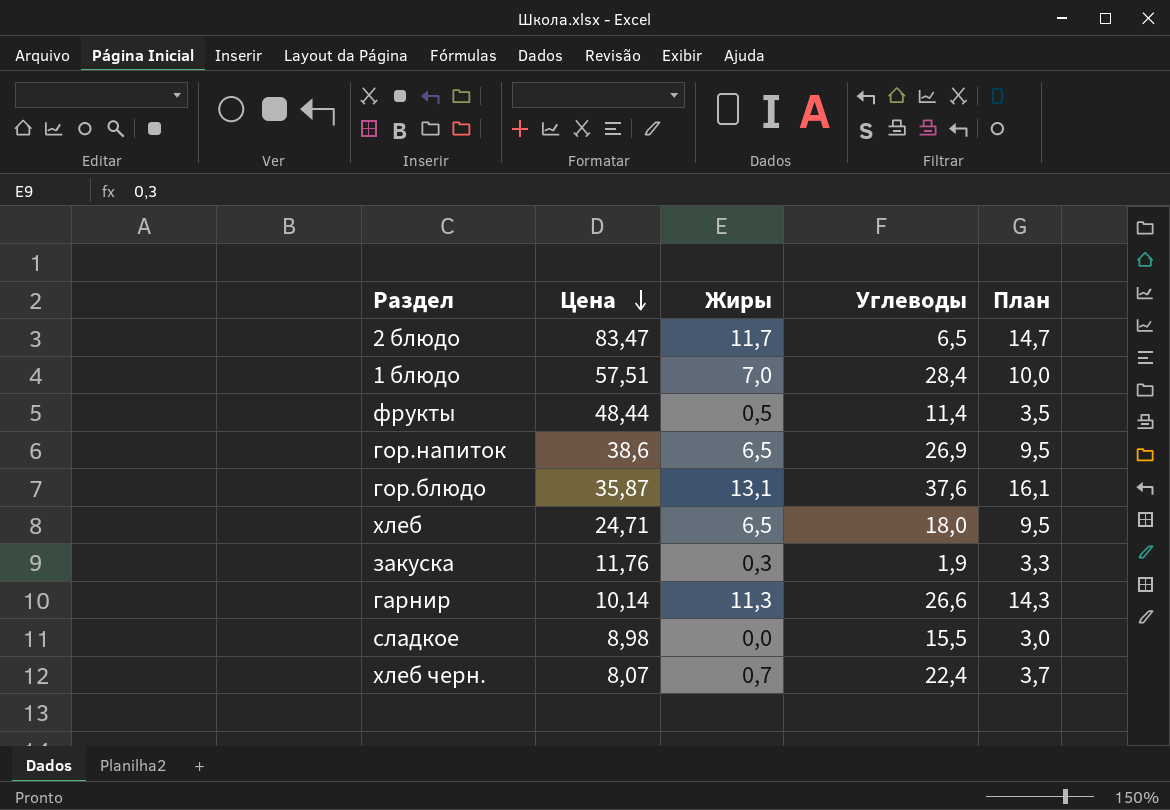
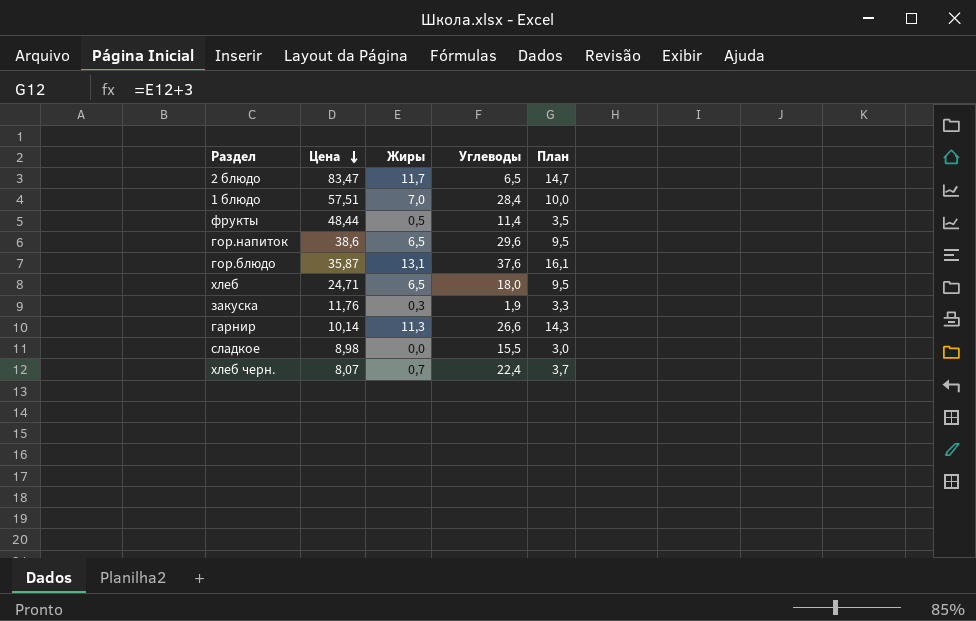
гор.напиток | Углеводы: 26,9 -> 29,6

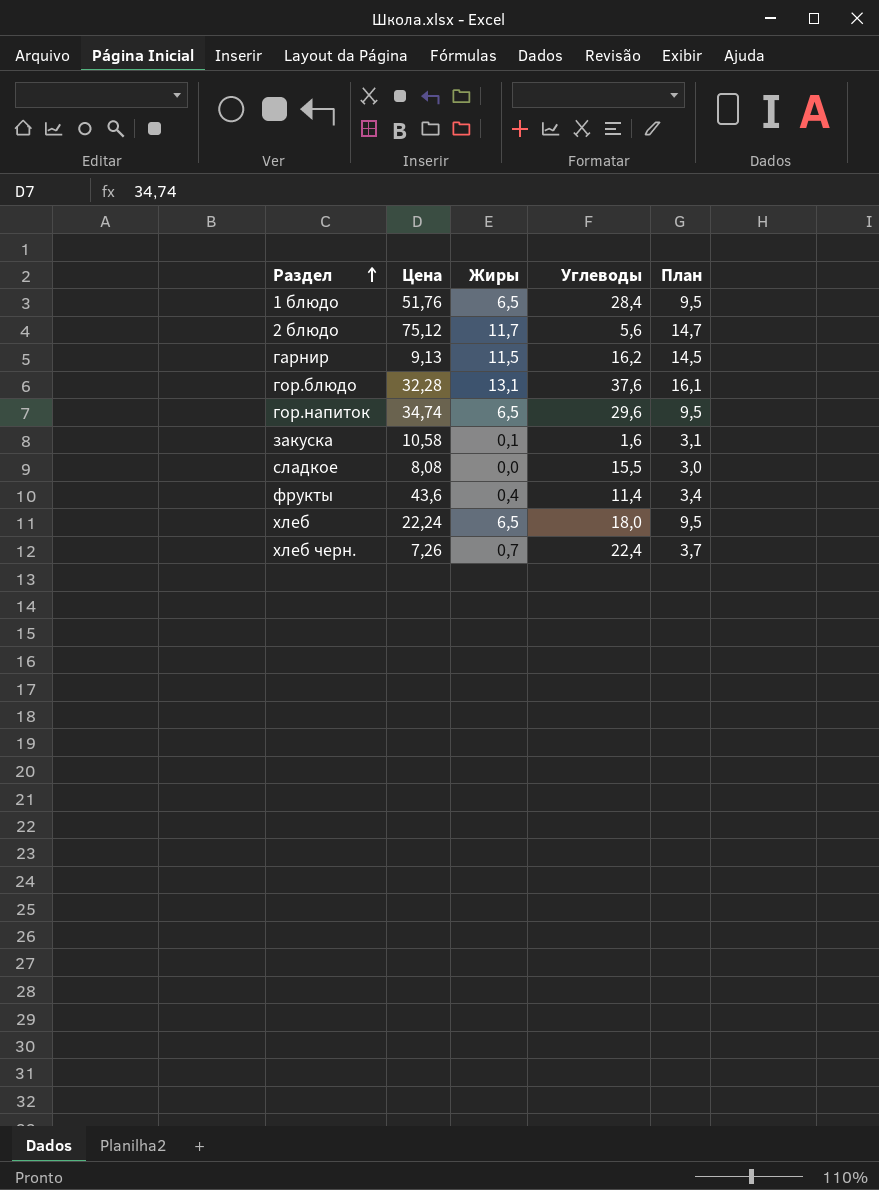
row order: Цена descending -> Раздел ascending
1 блюдо | Цена: 57,51 -> 51,76
1 блюдо | Жиры: 7,0 -> 6,5
1 блюдо | План: 10,0 -> 9,5
2 блюдо | Цена: 83,47 -> 75,12
2 блюдо | Углеводы: 6,5 -> 5,6
гарнир | Цена: 10,14 -> 9,13
гарнир | Жиры: 11,3 -> 11,5
гарнир | Углеводы: 26,6 -> 16,2
гарнир | План: 14,3 -> 14,5
гор.блюдо | Цена: 35,87 -> 32,28
гор.напиток | Цена: 38,6 -> 34,74
закуска | Цена: 11,76 -> 10,58
закуска | Жиры: 0,3 -> 0,1
закуска | Углеводы: 1,9 -> 1,6
закуска | План: 3,3 -> 3,1
сладкое | Цена: 8,98 -> 8,08
фрукты | Цена: 48,44 -> 43,6
фрукты | Жиры: 0,5 -> 0,4
фрукты | План: 3,5 -> 3,4
хлеб | Цена: 24,71 -> 22,24
хлеб черн. | Цена: 8,07 -> 7,26

